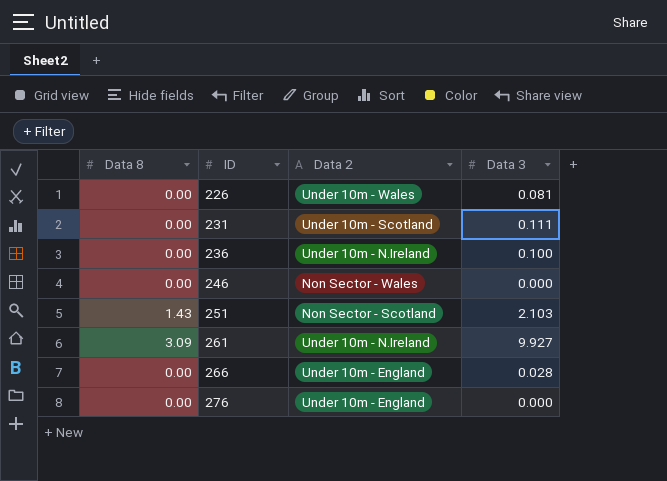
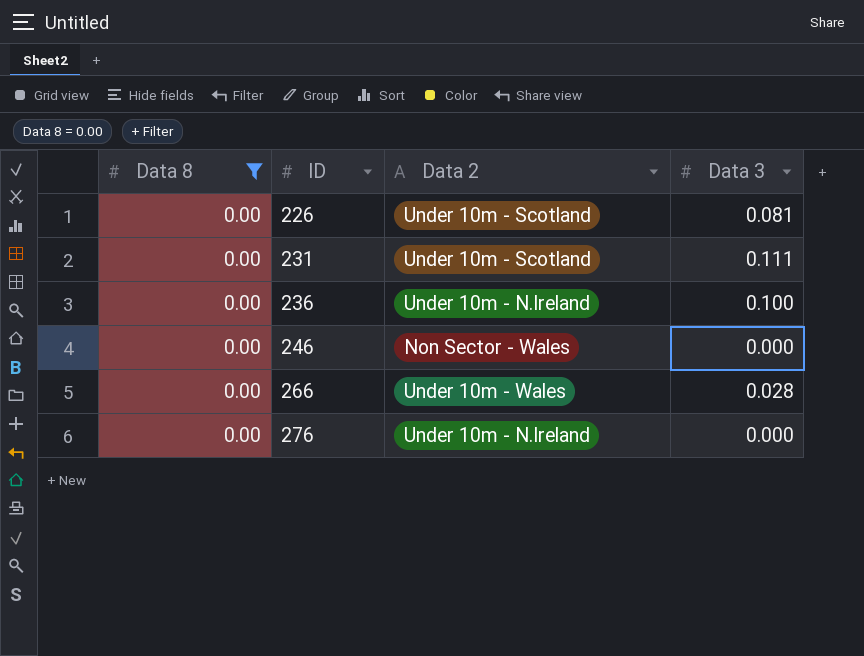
filter: none -> Data 8 = 0.00
226 | Data 2: Under 10m - Wales -> Under 10m - Scotland
266 | Data 2: Under 10m - England -> Under 10m - Wales
276 | Data 2: Under 10m - England -> Under 10m - N.Ireland

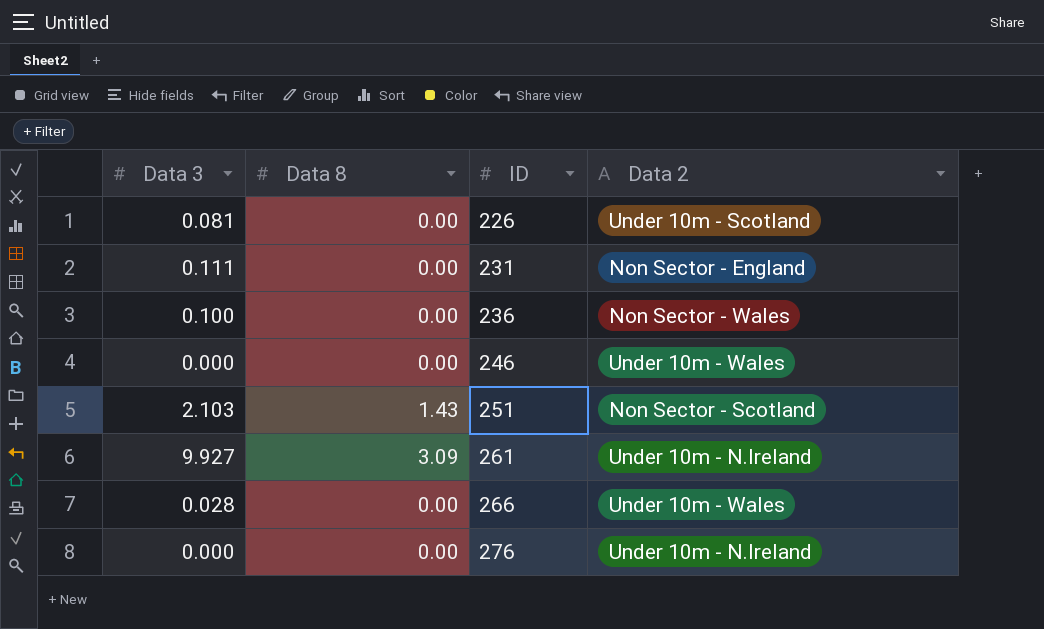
filter: Data 8 = 0.00 -> none
column Data 3 | position: 4 -> 1
231 | Data 2: Under 10m - Scotland -> Non Sector - England
236 | Data 2: Under 10m - N.Ireland -> Non Sector - Wales
246 | Data 2: Non Sector - Wales -> Under 10m - Wales

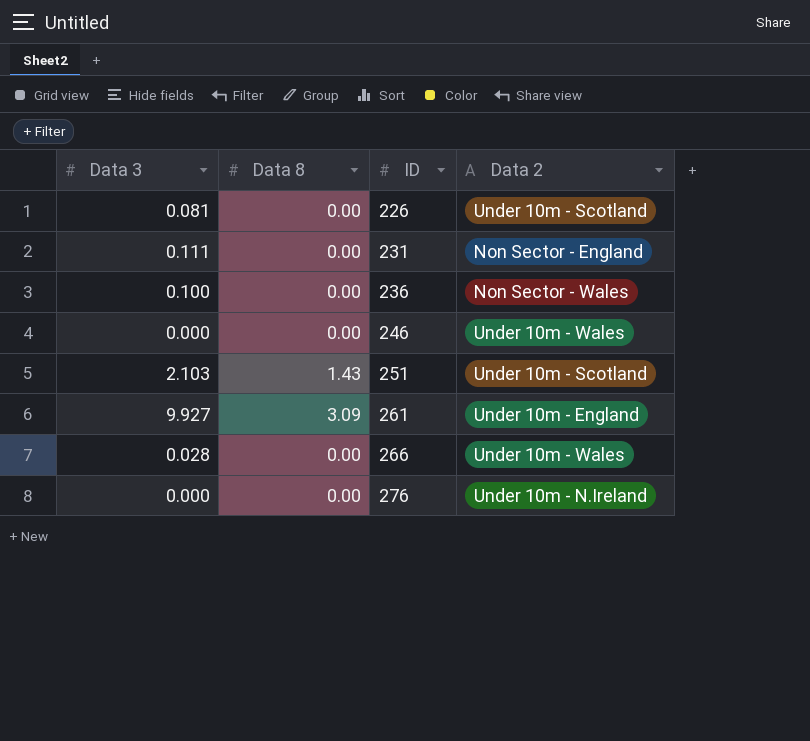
251 | Data 2: Non Sector - Scotland -> Under 10m - Scotland
261 | Data 2: Under 10m - N.Ireland -> Under 10m - England

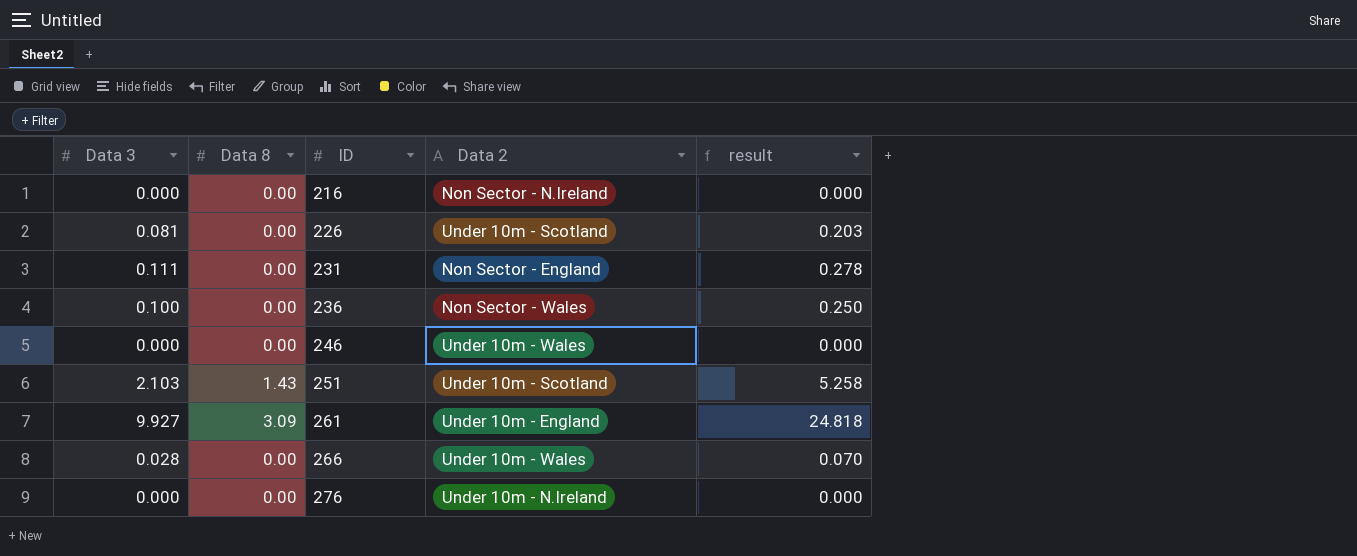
column result | formula: none -> [Data 3] * 2.5
row 216: none -> 0.000 | 0.00 | Non Sector - N.Ireland | 0.000

